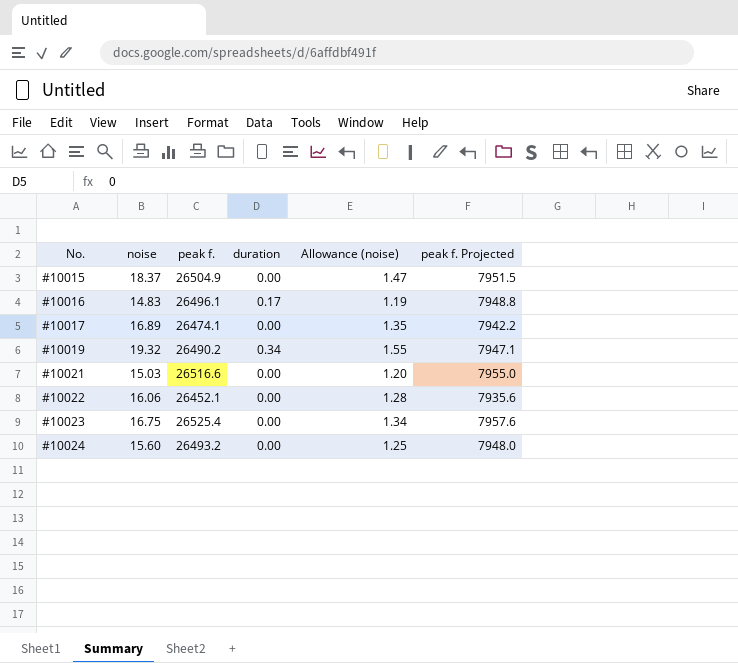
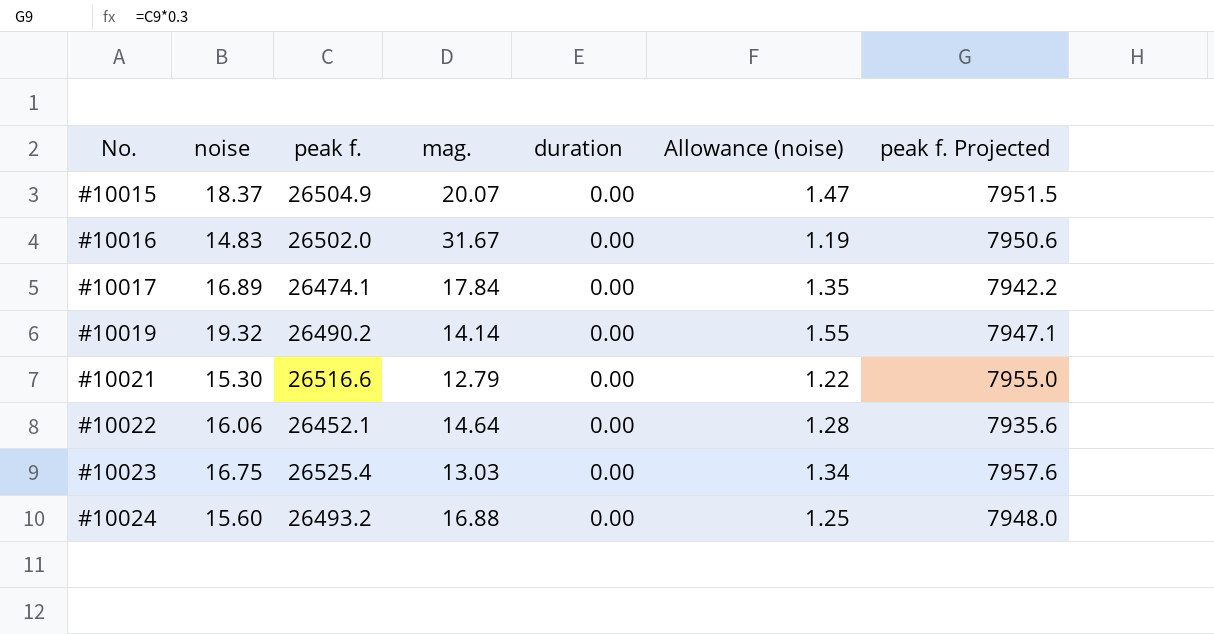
column mag. | position: none -> 4
#10016 | peak f.: 26496.1 -> 26502.0
#10016 | duration: 0.17 -> 0.00
#10016 | peak f. Projected: 7948.8 -> 7950.6
#10019 | duration: 0.34 -> 0.00
#10021 | noise: 15.03 -> 15.30
#10021 | Allowance (noise): 1.20 -> 1.22

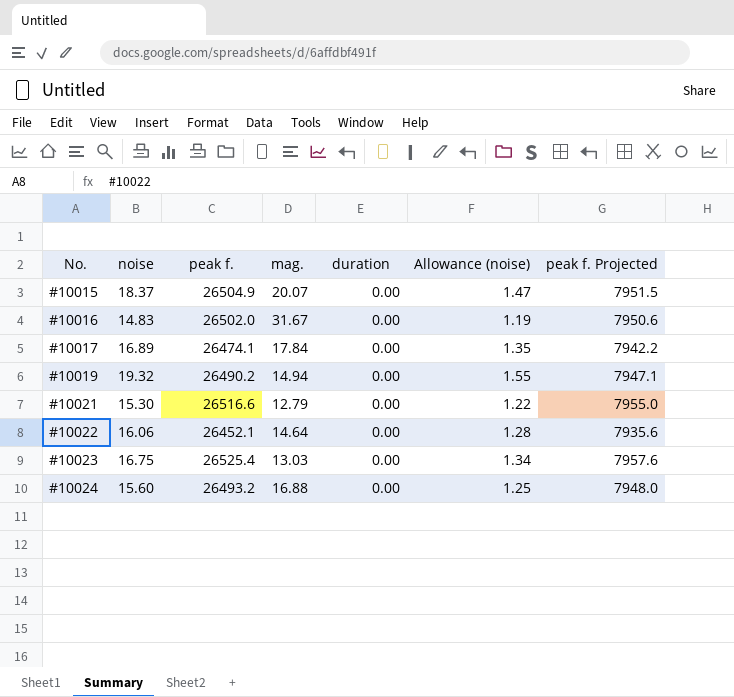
#10019 | mag.: 14.14 -> 14.94

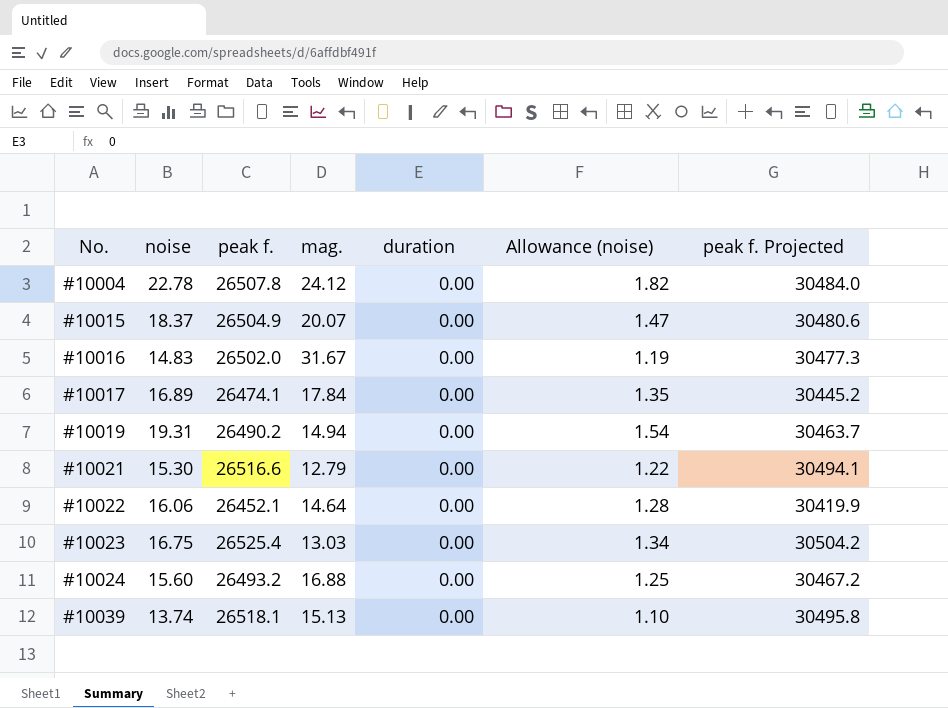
column peak f. Projected | formula: [peak f.] * 0.3 -> [peak f.] * 1.15
row #10004: none -> 22.78 | 26507.8 | 24.12 | 0.00 | 1.82 | 30484.0
#10019 | noise: 19.32 -> 19.31
#10019 | Allowance (noise): 1.55 -> 1.54
row #10039: none -> 13.74 | 26518.1 | 15.13 | 0.00 | 1.10 | 30495.8

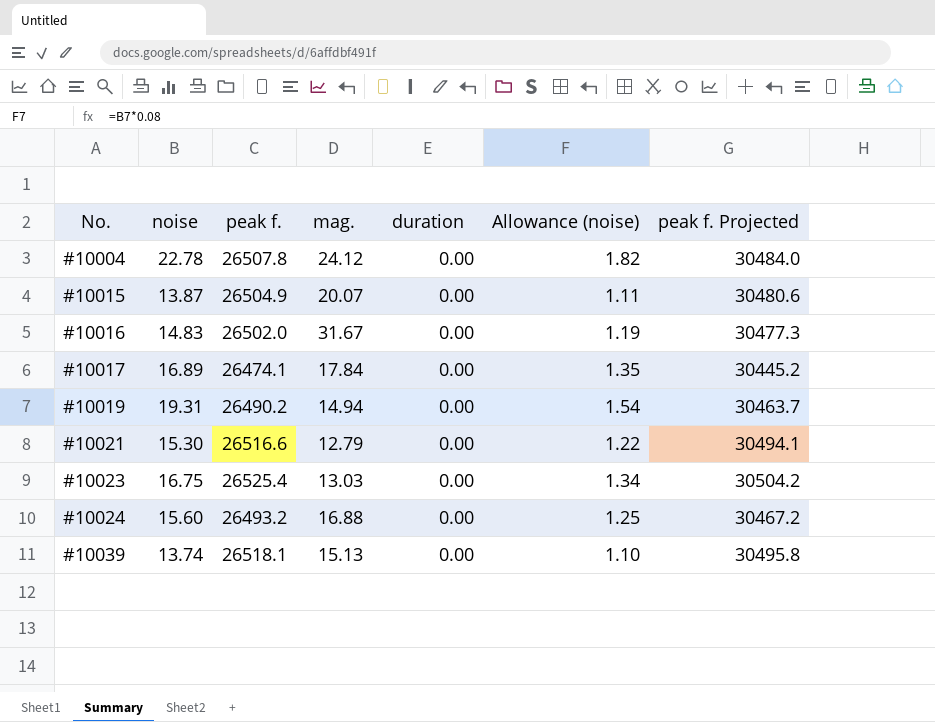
row #10022: 16.06 | 26452.1 | 14.64 | 0.00 | 1.28 | 30419.9 -> none
#10015 | noise: 18.37 -> 13.87
#10015 | Allowance (noise): 1.47 -> 1.11

